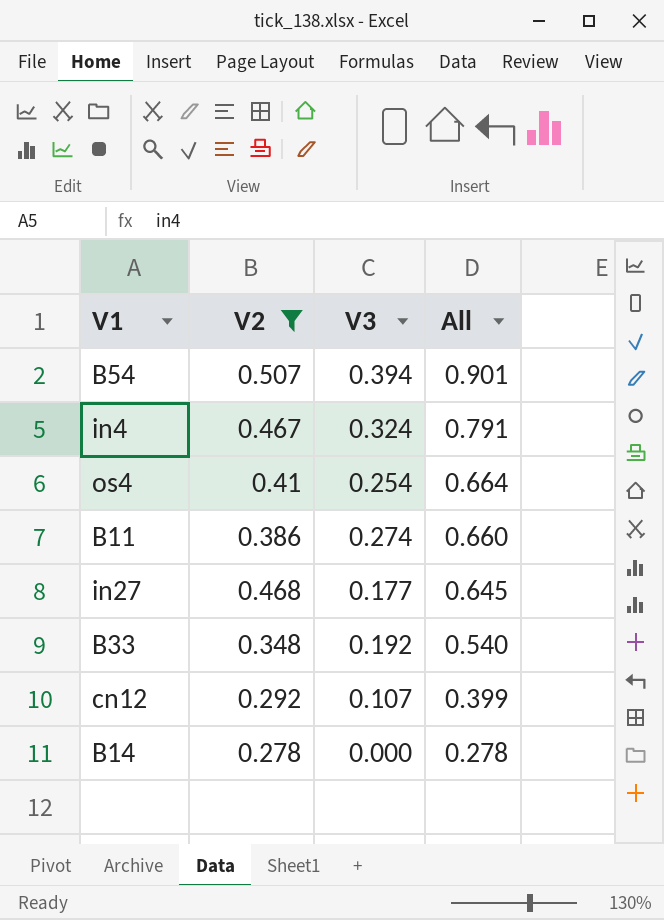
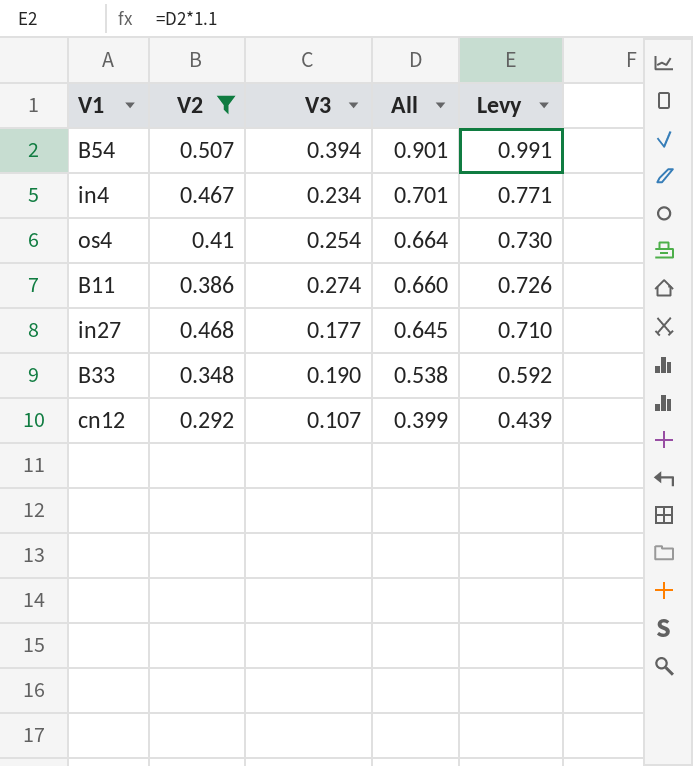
column Levy | formula: none -> [All] * 1.1
row B14: 0.278 | 0.000 | 0.278 -> none
in4 | V3: 0.324 -> 0.234
in4 | All: 0.791 -> 0.701
B33 | V3: 0.192 -> 0.190
B33 | All: 0.540 -> 0.538

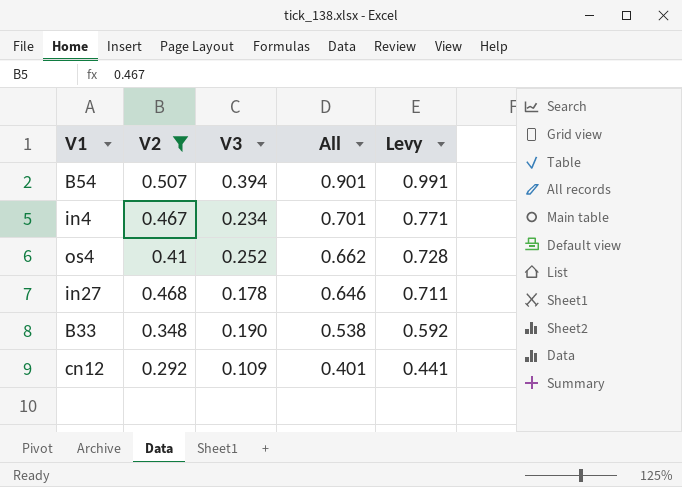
row B11: 0.386 | 0.274 | 0.660 | 0.726 -> none
os4 | V3: 0.254 -> 0.252
os4 | All: 0.664 -> 0.662
os4 | Levy: 0.730 -> 0.728
in27 | V3: 0.177 -> 0.178
in27 | All: 0.645 -> 0.646
in27 | Levy: 0.710 -> 0.711
cn12 | V3: 0.107 -> 0.109
cn12 | All: 0.399 -> 0.401
cn12 | Levy: 0.439 -> 0.441

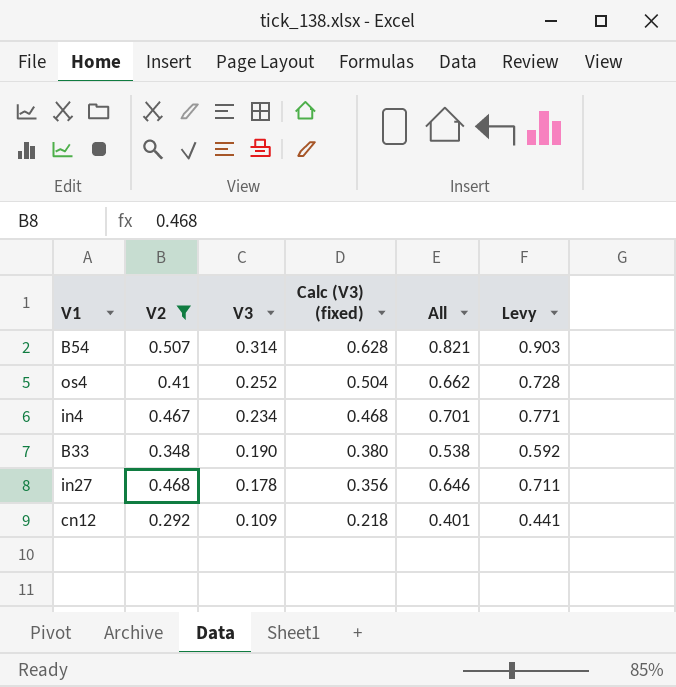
row order: All descending -> V3 descending
column Calc (V3) (fixed) | formula: none -> [V3] * 2
B54 | V3: 0.394 -> 0.314
B54 | All: 0.901 -> 0.821
B54 | Levy: 0.991 -> 0.903

